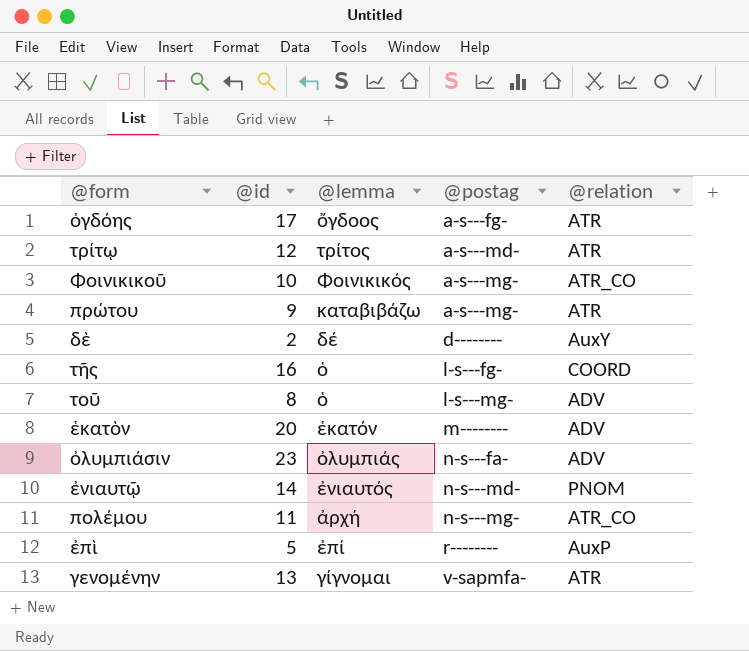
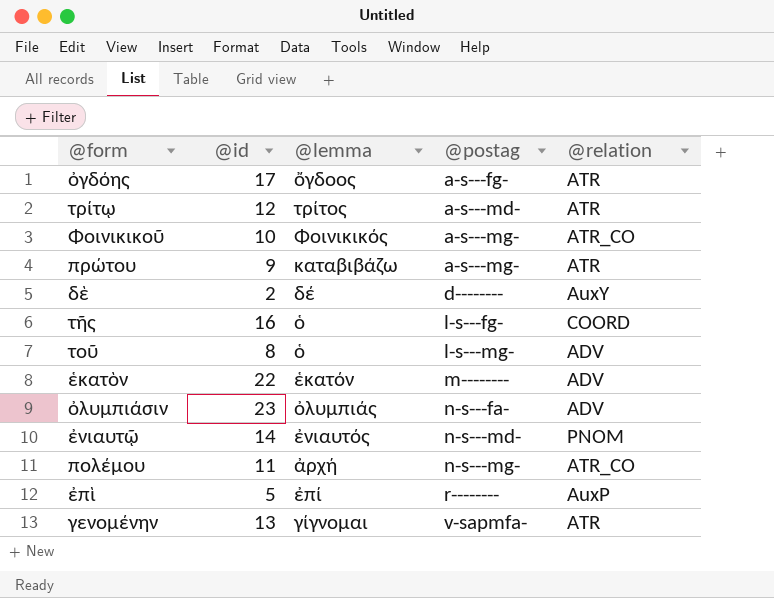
ἑκατὸν | @id: 20 -> 22

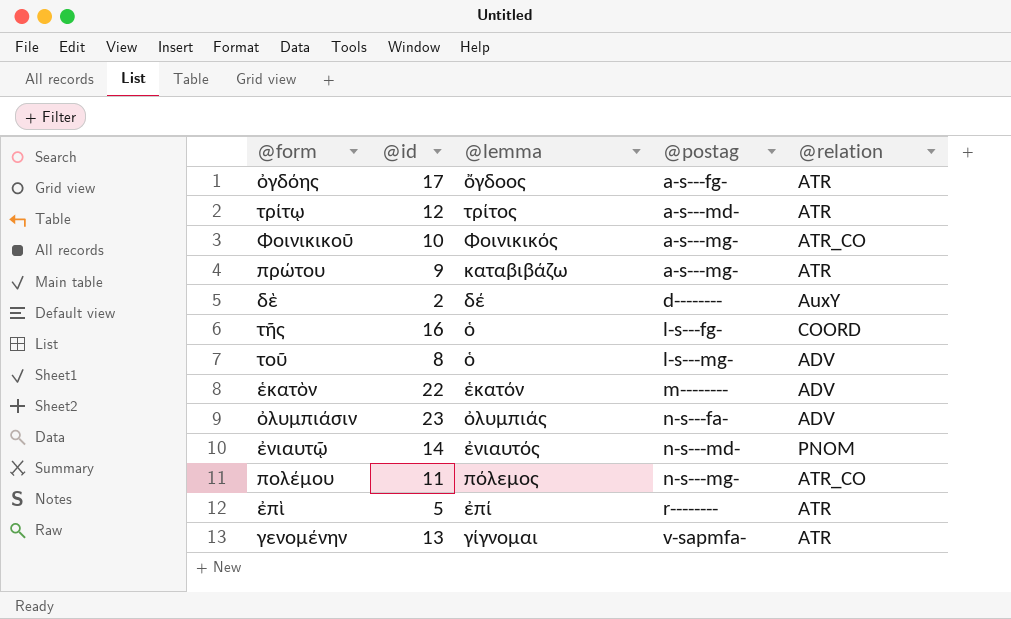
πολέμου | @lemma: ἀρχή -> πόλεμος
ἐπὶ | @relation: AuxP -> ATR

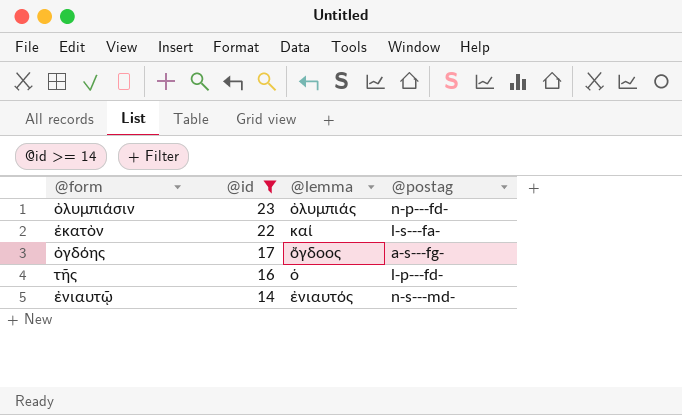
filter: none -> @id >= 14
row order: @postag ascending -> @id descending
column @relation | position: 5 -> none
ὀλυμπιάσιν | @postag: n-s---fa- -> n-p---fd-
ἑκατὸν | @lemma: ἑκατόν -> καί
ἑκατὸν | @postag: m-------- -> l-s---fa-
τῆς | @postag: l-s---fg- -> l-p---fd-

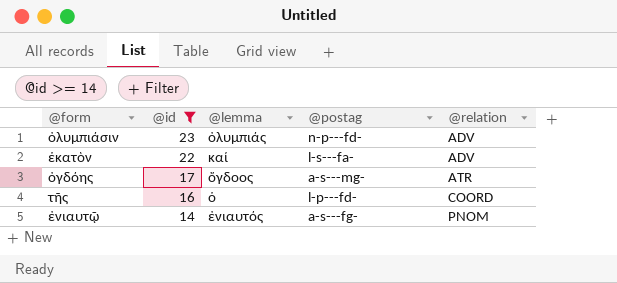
column @relation | position: none -> 5
ὀγδόης | @postag: a-s---fg- -> a-s---mg-
ἐνιαυτῷ | @postag: n-s---md- -> a-s---fg-

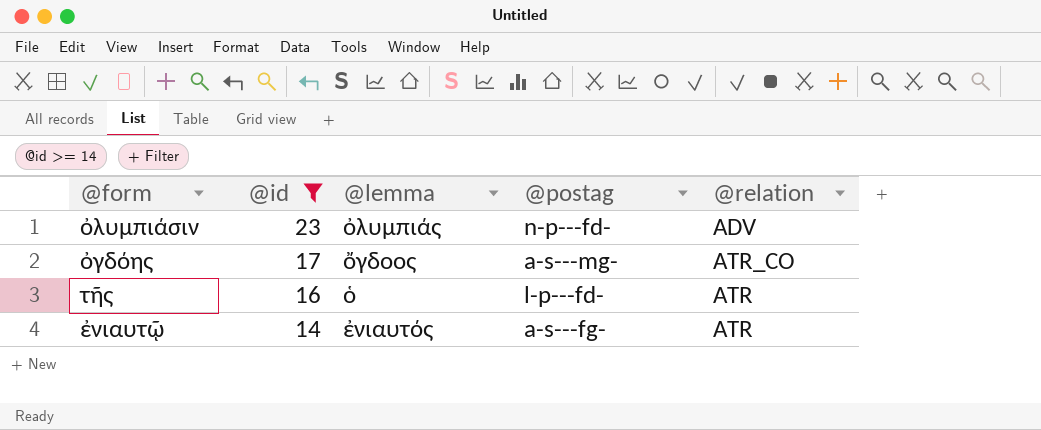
row ἑκατὸν: 22 | καί | l-s---fa- | ADV -> none
ὀγδόης | @relation: ATR -> ATR_CO
τῆς | @relation: COORD -> ATR
ἐνιαυτῷ | @relation: PNOM -> ATR

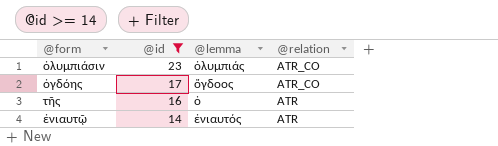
column @postag | position: 4 -> none
ὀλυμπιάσιν | @relation: ADV -> ATR_CO

